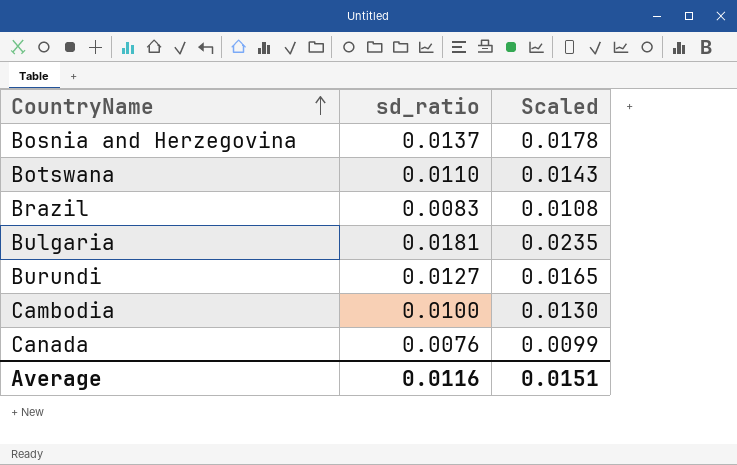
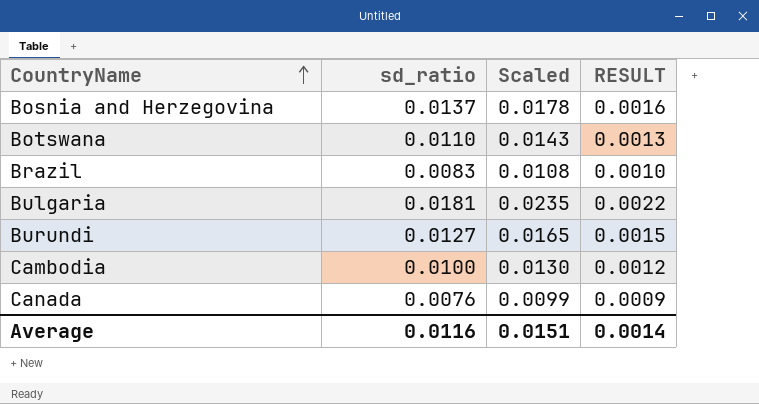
column RESULT | formula: none -> [sd_ratio] * 0.12

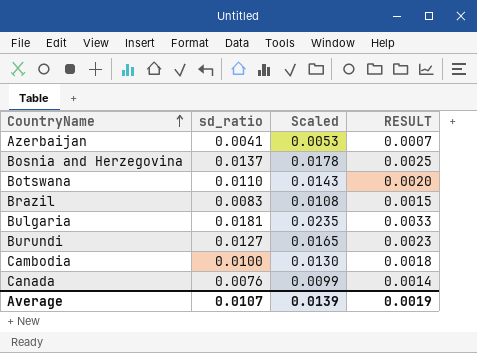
column RESULT | formula: [sd_ratio] * 0.12 -> [sd_ratio] * 0.18
row Azerbaijan: none -> 0.0041 | 0.0053 | 0.0007
Average | sd_ratio: 0.0116 -> 0.0107
Average | Scaled: 0.0151 -> 0.0139
Average | RESULT: 0.0014 -> 0.0019

